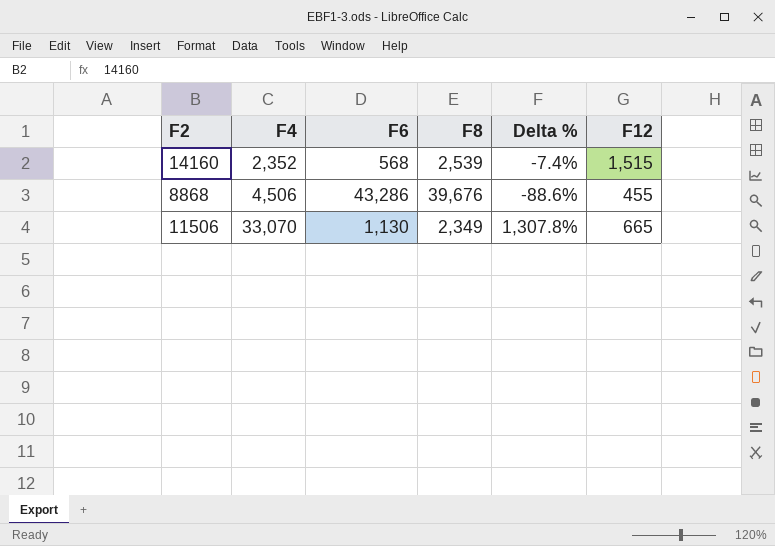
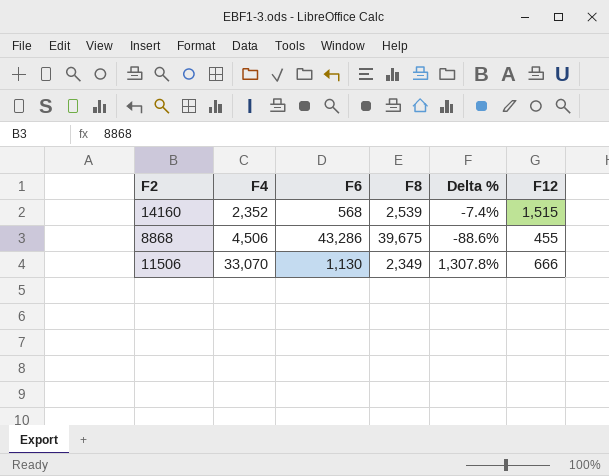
8868 | F8: 39,676 -> 39,675
11506 | F12: 665 -> 666

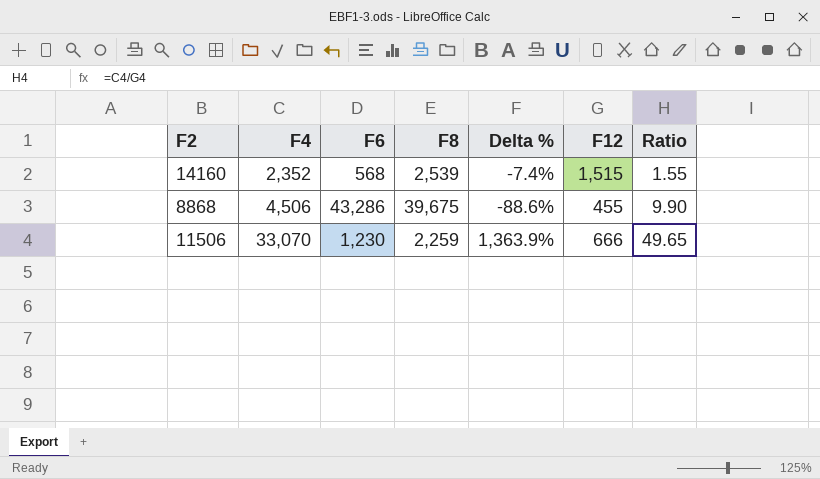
column Ratio | formula: none -> [F4] / [F12]
11506 | F6: 1,130 -> 1,230
11506 | F8: 2,349 -> 2,259
11506 | Delta %: 1,307.8% -> 1,363.9%

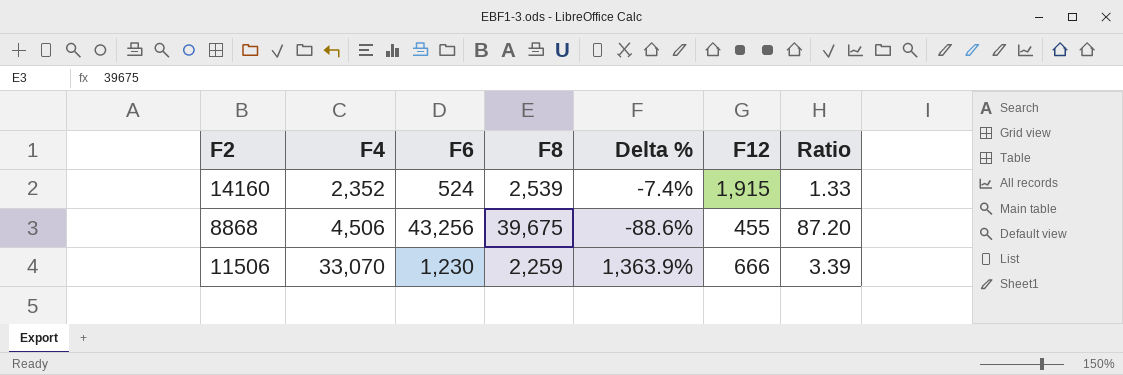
column Ratio | formula: [F4] / [F12] -> [F8] / [F12]
14160 | F6: 568 -> 524
14160 | F12: 1,515 -> 1,915
8868 | F6: 43,286 -> 43,256

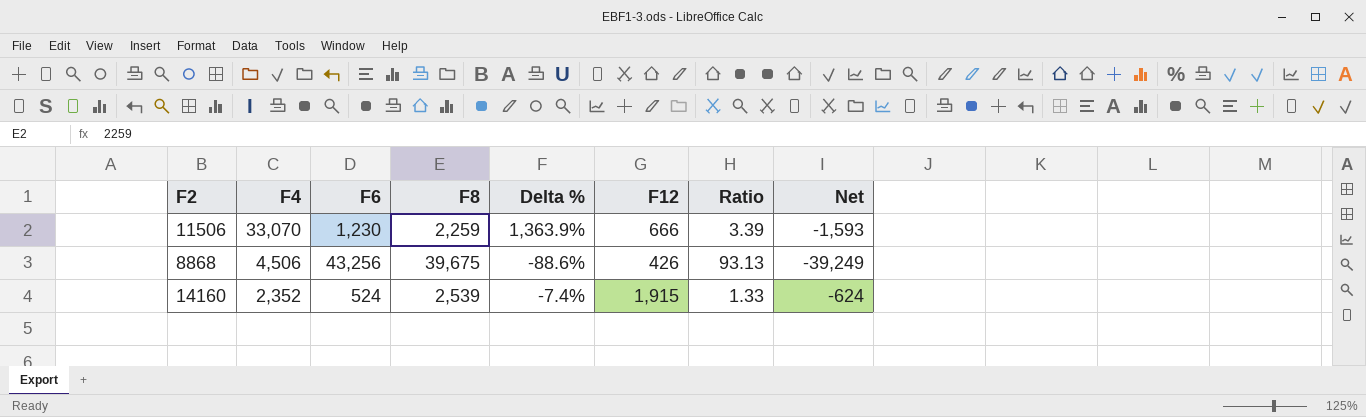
row order: F4 ascending -> F4 descending
column Net | formula: none -> [F12] - [F8]
8868 | F12: 455 -> 426
8868 | Ratio: 87.20 -> 93.13

